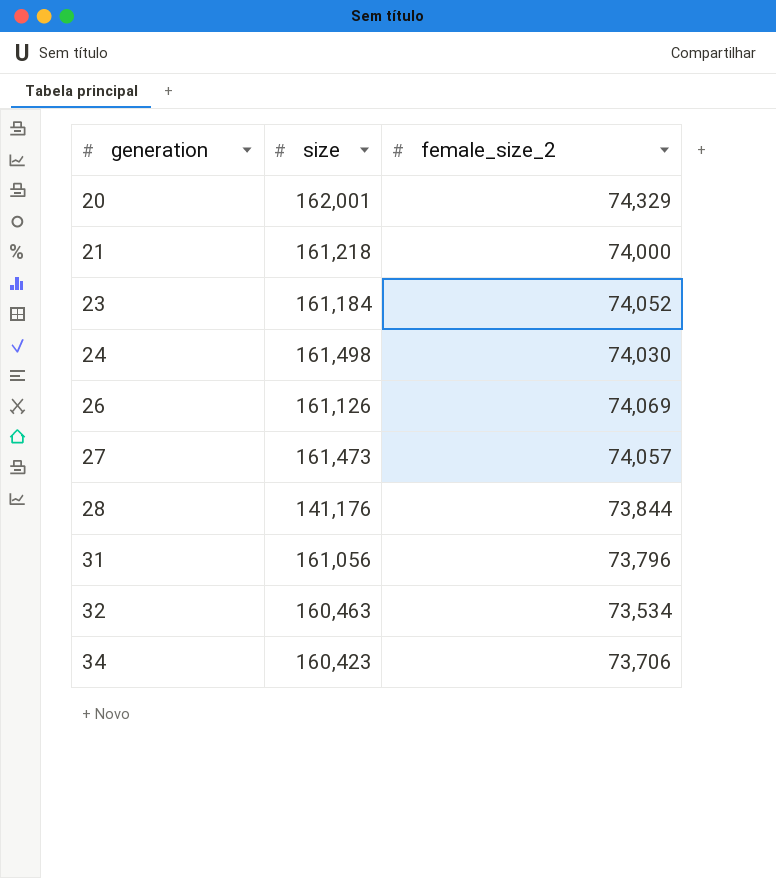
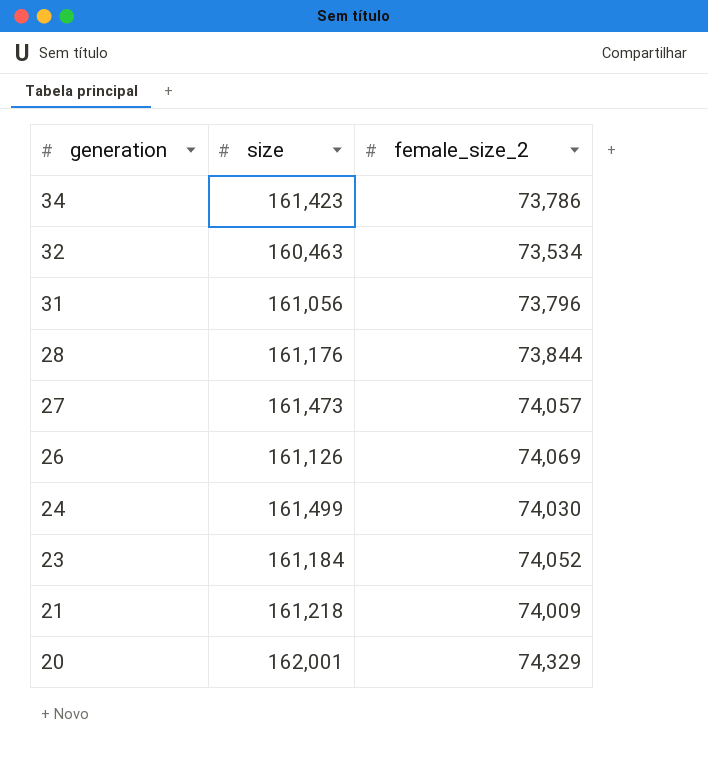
row order: generation ascending -> generation descending
34 | size: 160,423 -> 161,423
34 | female_size_2: 73,706 -> 73,786
28 | size: 141,176 -> 161,176
24 | size: 161,498 -> 161,499
21 | female_size_2: 74,000 -> 74,009

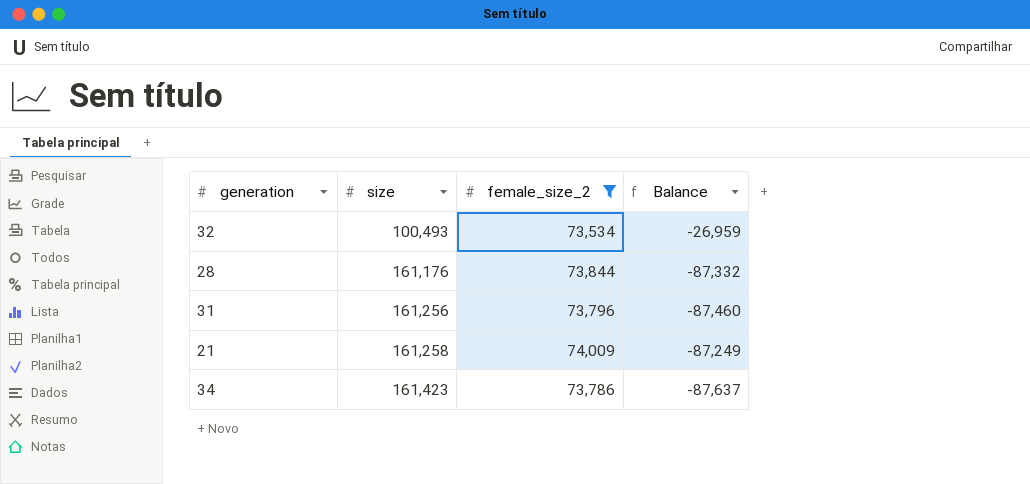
filter: none -> female_size_2 <= 74,009
row order: generation descending -> size ascending
column Balance | formula: none -> [female_size_2] - [size]
32 | size: 160,463 -> 100,493
31 | size: 161,056 -> 161,256
21 | size: 161,218 -> 161,258

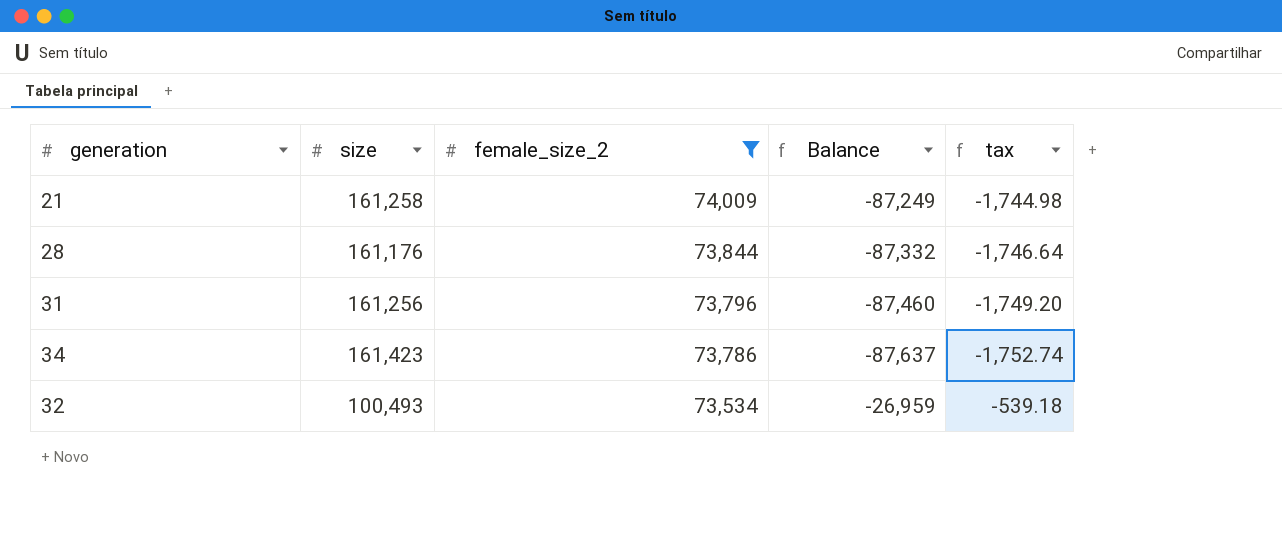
row order: size ascending -> female_size_2 descending
column tax | formula: none -> [Balance] * 0.02

